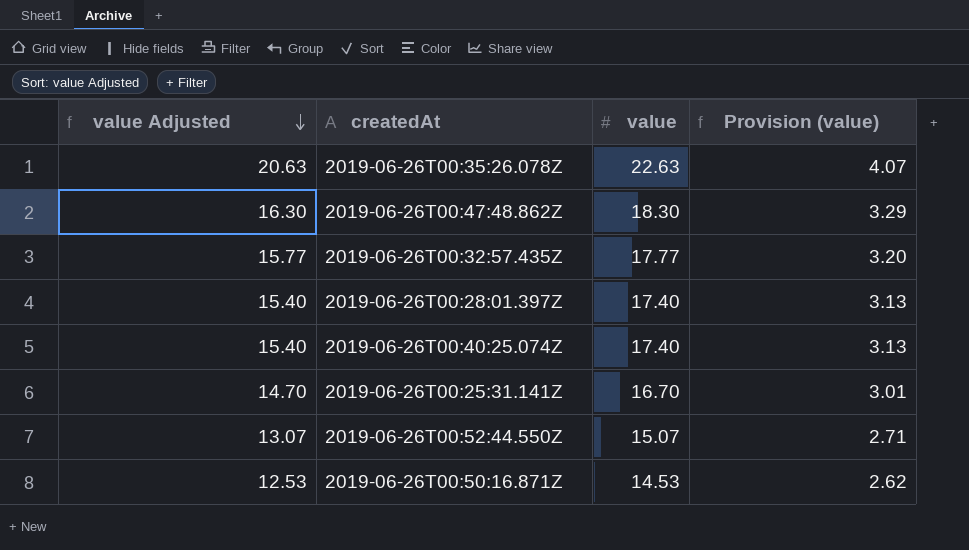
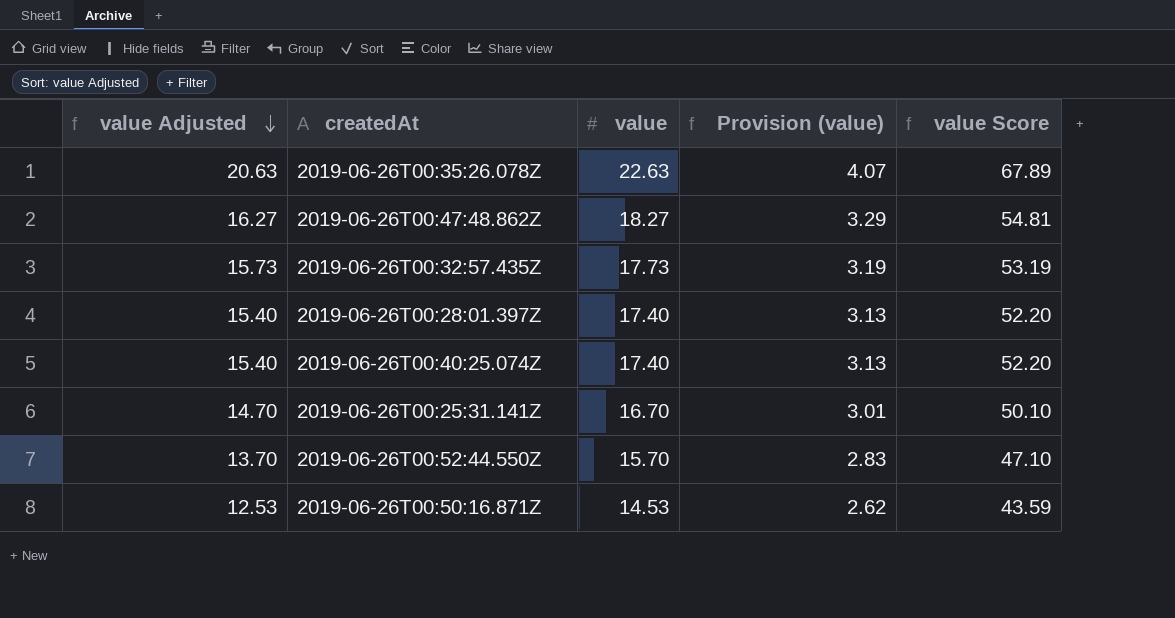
column value Score | formula: none -> [value] * 3
2019-06-26T00:47:48.862Z | value Adjusted: 16.30 -> 16.27
2019-06-26T00:47:48.862Z | value: 18.30 -> 18.27
2019-06-26T00:32:57.435Z | value Adjusted: 15.77 -> 15.73
2019-06-26T00:32:57.435Z | value: 17.77 -> 17.73
2019-06-26T00:32:57.435Z | Provision (value): 3.20 -> 3.19
2019-06-26T00:52:44.550Z | value Adjusted: 13.07 -> 13.70
2019-06-26T00:52:44.550Z | value: 15.07 -> 15.70
2019-06-26T00:52:44.550Z | Provision (value): 2.71 -> 2.83

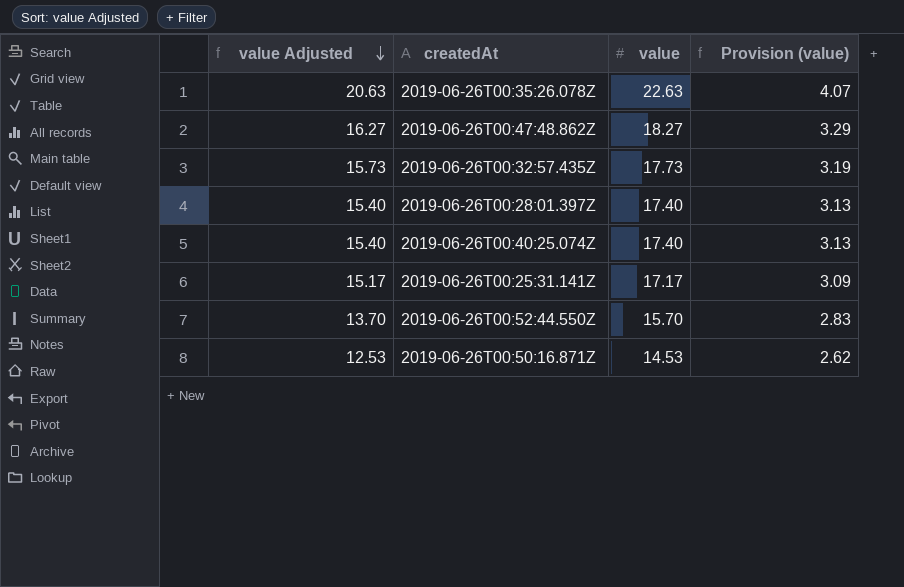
column value Score | formula: [value] * 3 -> none
2019-06-26T00:25:31.141Z | value Adjusted: 14.70 -> 15.17
2019-06-26T00:25:31.141Z | value: 16.70 -> 17.17
2019-06-26T00:25:31.141Z | Provision (value): 3.01 -> 3.09

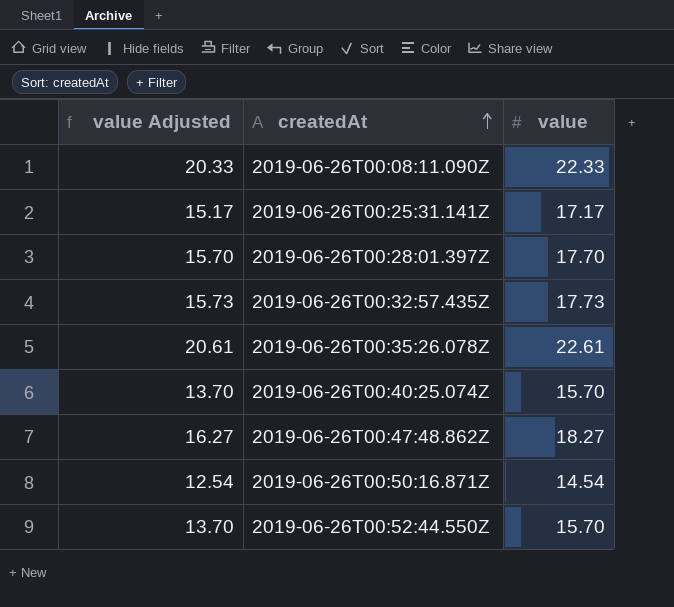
row order: value Adjusted descending -> createdAt ascending
column Provision (value) | formula: [value] * 0.18 -> none
row 2019-06-26T00:08:11.090Z: none -> 20.33 | 22.33
2019-06-26T00:28:01.397Z | value Adjusted: 15.40 -> 15.70
2019-06-26T00:28:01.397Z | value: 17.40 -> 17.70
2019-06-26T00:35:26.078Z | value Adjusted: 20.63 -> 20.61
2019-06-26T00:35:26.078Z | value: 22.63 -> 22.61
2019-06-26T00:40:25.074Z | value Adjusted: 15.40 -> 13.70
2019-06-26T00:40:25.074Z | value: 17.40 -> 15.70
2019-06-26T00:50:16.871Z | value Adjusted: 12.53 -> 12.54
2019-06-26T00:50:16.871Z | value: 14.53 -> 14.54

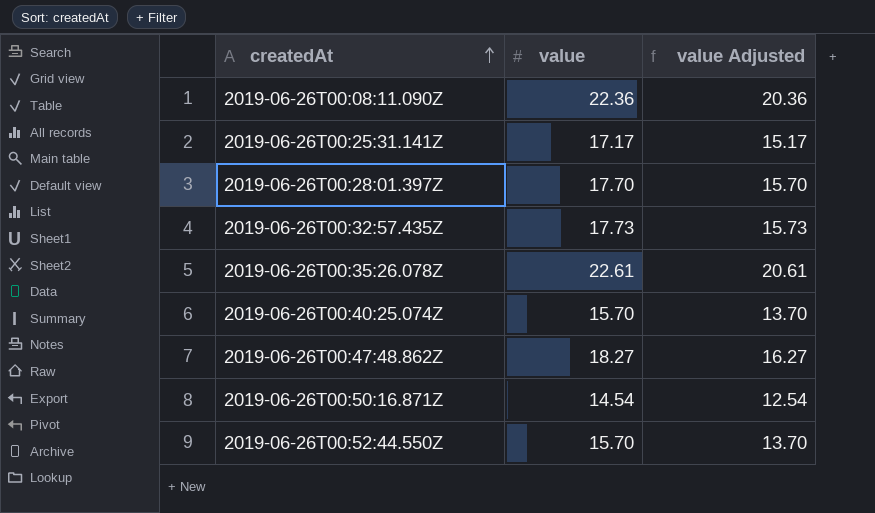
column value Adjusted | position: 1 -> 3
2019-06-26T00:08:11.090Z | value: 22.33 -> 22.36
2019-06-26T00:08:11.090Z | value Adjusted: 20.33 -> 20.36

